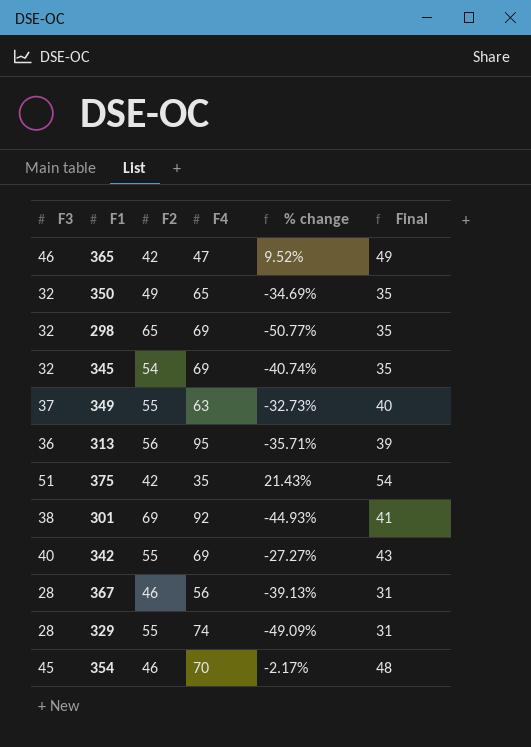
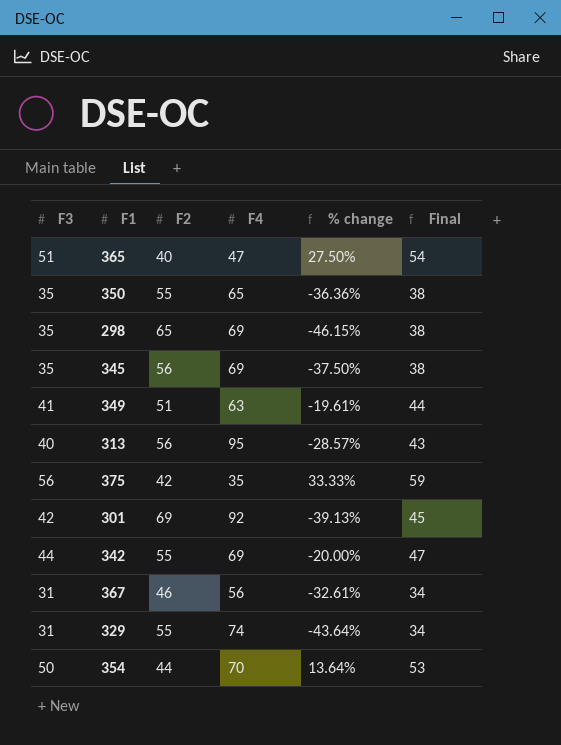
365 | F3: 46 -> 51
365 | F2: 42 -> 40
365 | % change: 9.52% -> 27.50%
365 | Final: 49 -> 54
350 | F3: 32 -> 35
350 | F2: 49 -> 55
350 | % change: -34.69% -> -36.36%
350 | Final: 35 -> 38
298 | F3: 32 -> 35
298 | % change: -50.77% -> -46.15%
298 | Final: 35 -> 38
345 | F3: 32 -> 35
345 | F2: 54 -> 56
345 | % change: -40.74% -> -37.50%
345 | Final: 35 -> 38
349 | F3: 37 -> 41
349 | F2: 55 -> 51
349 | % change: -32.73% -> -19.61%
349 | Final: 40 -> 44
313 | F3: 36 -> 40
313 | % change: -35.71% -> -28.57%
313 | Final: 39 -> 43
375 | F3: 51 -> 56
375 | % change: 21.43% -> 33.33%
375 | Final: 54 -> 59
301 | F3: 38 -> 42
301 | % change: -44.93% -> -39.13%
301 | Final: 41 -> 45
342 | F3: 40 -> 44
342 | % change: -27.27% -> -20.00%
342 | Final: 43 -> 47
367 | F3: 28 -> 31
367 | % change: -39.13% -> -32.61%
367 | Final: 31 -> 34
329 | F3: 28 -> 31
329 | % change: -49.09% -> -43.64%
329 | Final: 31 -> 34
354 | F3: 45 -> 50
354 | F2: 46 -> 44
354 | % change: -2.17% -> 13.64%
354 | Final: 48 -> 53

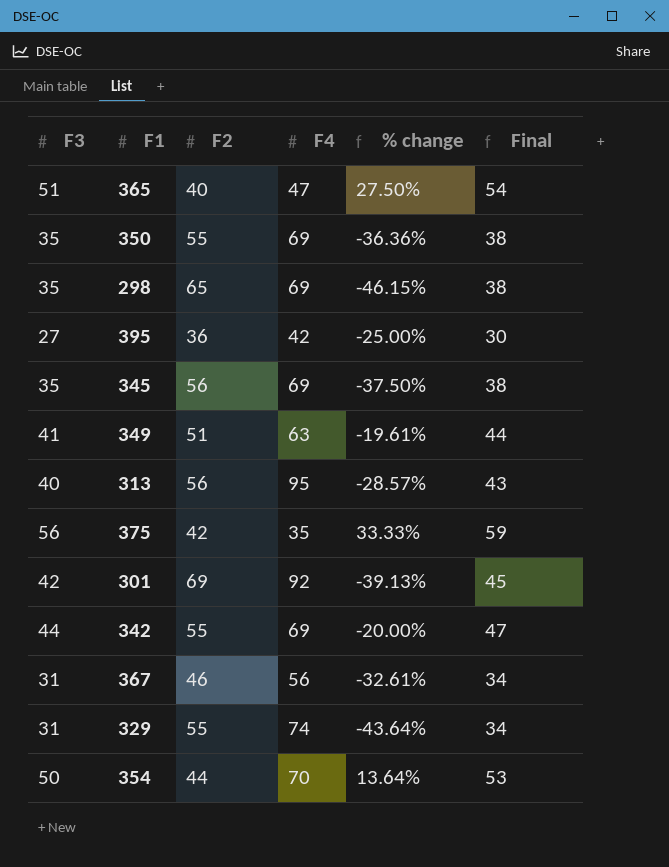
350 | F4: 65 -> 69
row 395: none -> 27 | 36 | 42 | -25.00% | 30

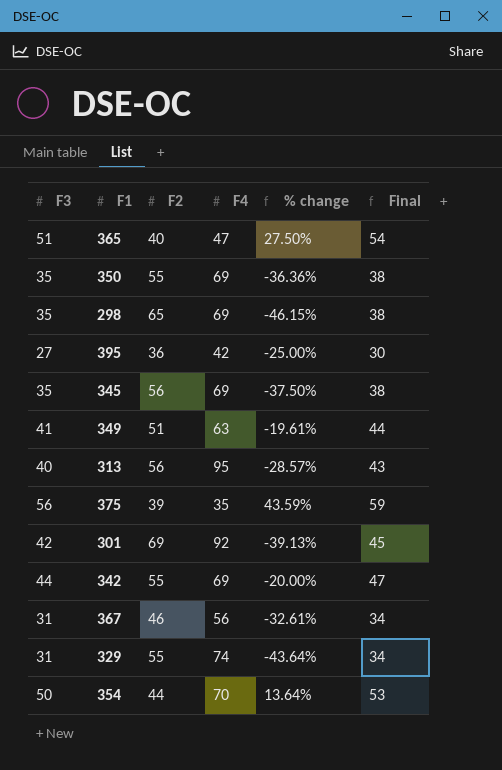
375 | F2: 42 -> 39
375 | % change: 33.33% -> 43.59%

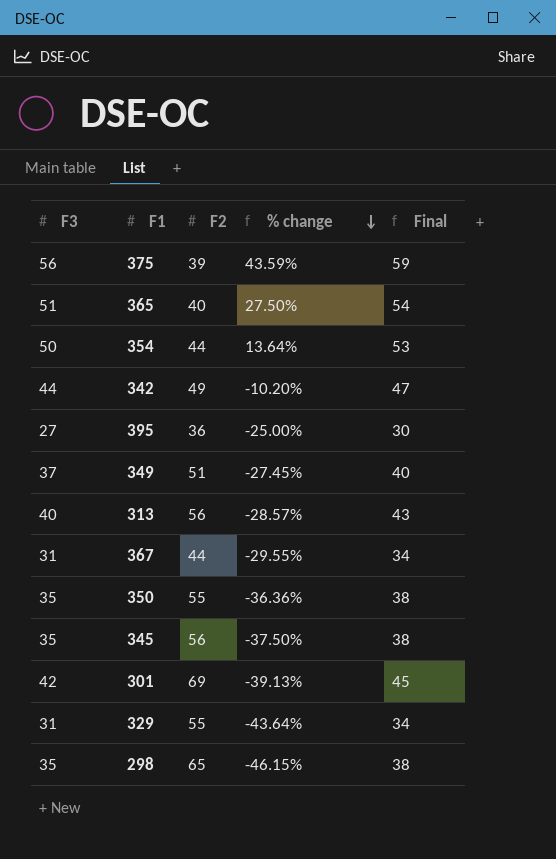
row order: none -> % change descending
column F4 | position: 4 -> none
342 | F2: 55 -> 49
342 | % change: -20.00% -> -10.20%
349 | F3: 41 -> 37
349 | % change: -19.61% -> -27.45%
349 | Final: 44 -> 40
367 | F2: 46 -> 44
367 | % change: -32.61% -> -29.55%

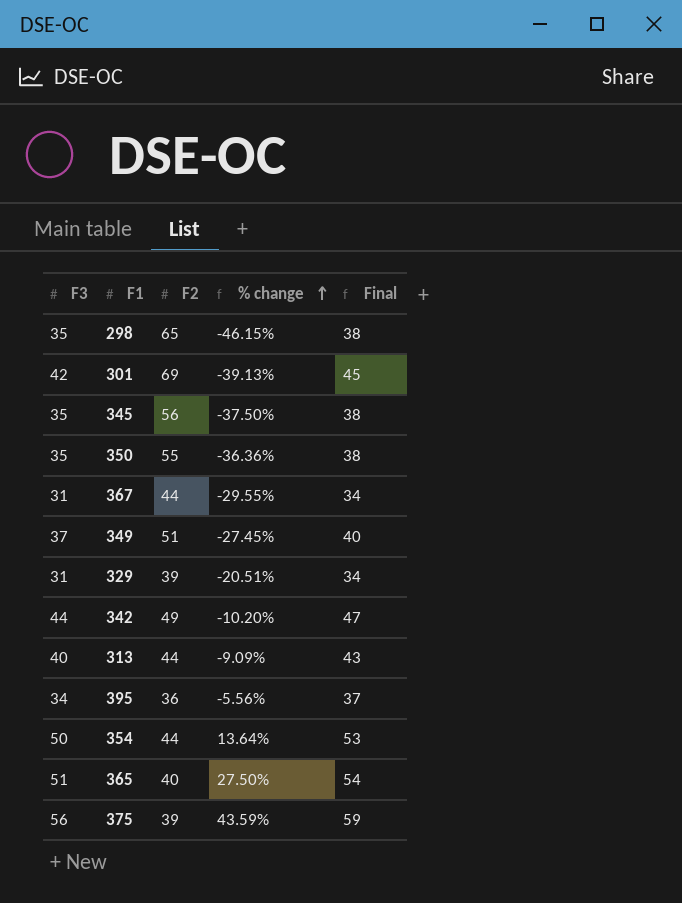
row order: % change descending -> % change ascending
329 | F2: 55 -> 39
329 | % change: -43.64% -> -20.51%
313 | F2: 56 -> 44
313 | % change: -28.57% -> -9.09%
395 | F3: 27 -> 34
395 | % change: -25.00% -> -5.56%
395 | Final: 30 -> 37

